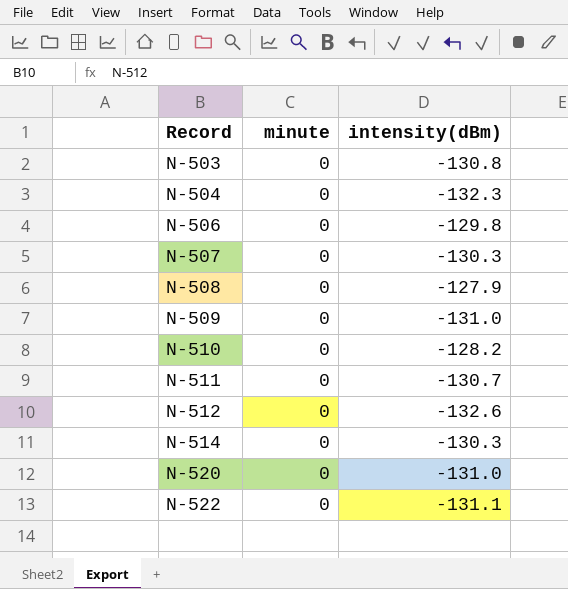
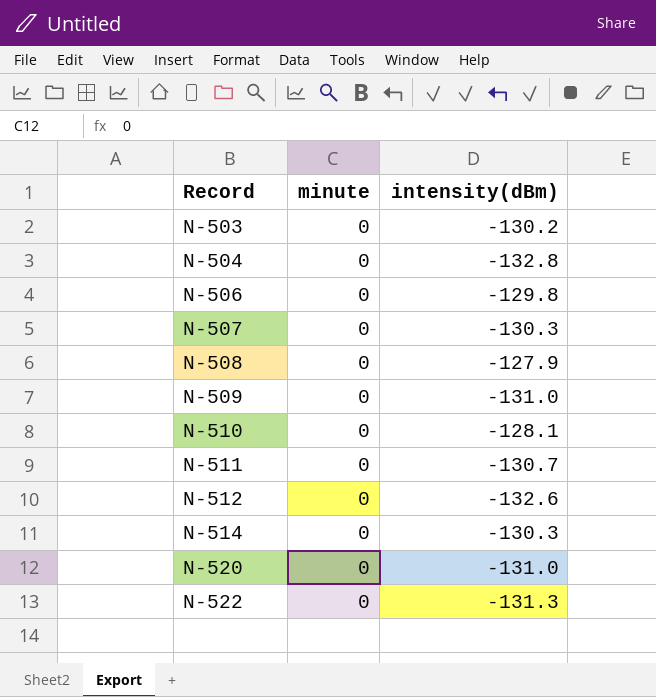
N-503 | intensity(dBm): -130.8 -> -130.2
N-504 | intensity(dBm): -132.3 -> -132.8
N-510 | intensity(dBm): -128.2 -> -128.1
N-522 | intensity(dBm): -131.1 -> -131.3

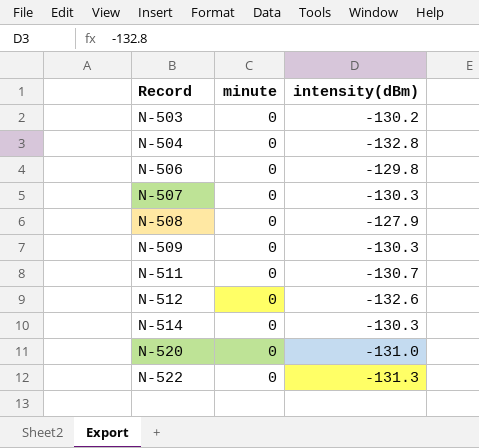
row N-510: 0 | -128.1 -> none
N-509 | intensity(dBm): -131.0 -> -130.3

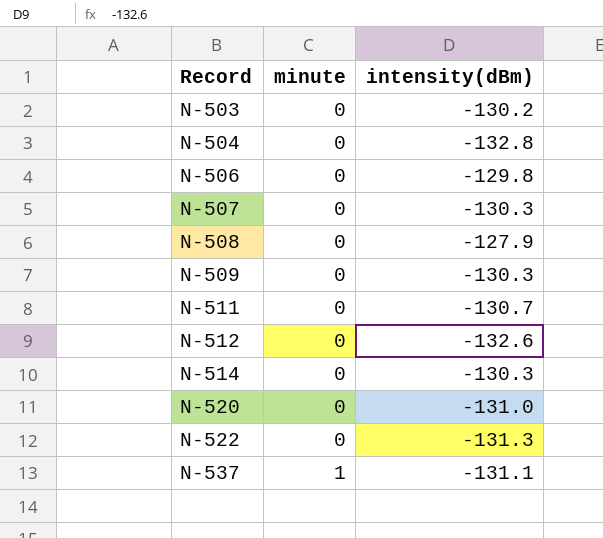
row N-537: none -> 1 | -131.1

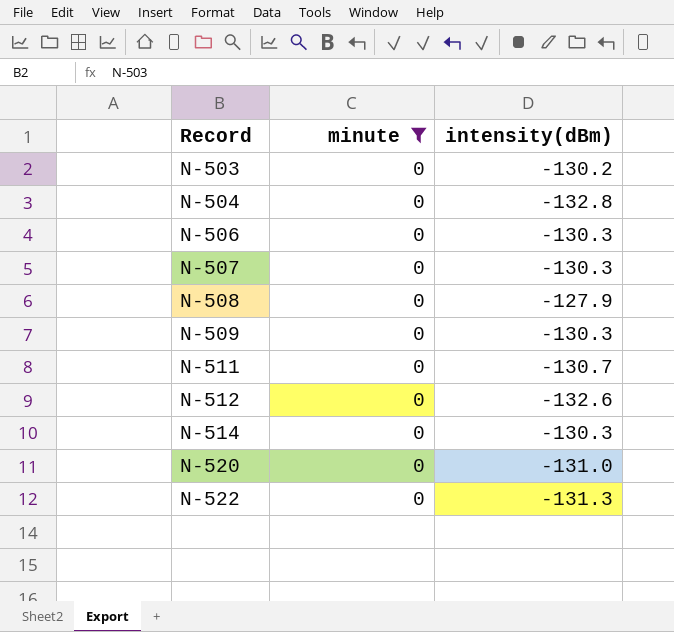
filter: none -> minute = 0
N-506 | intensity(dBm): -129.8 -> -130.3

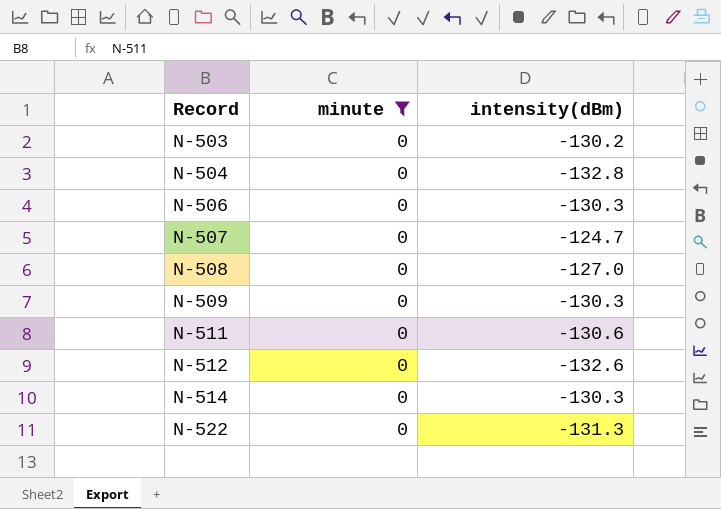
row N-520: 0 | -131.0 -> none
N-507 | intensity(dBm): -130.3 -> -124.7
N-508 | intensity(dBm): -127.9 -> -127.0
N-511 | intensity(dBm): -130.7 -> -130.6

